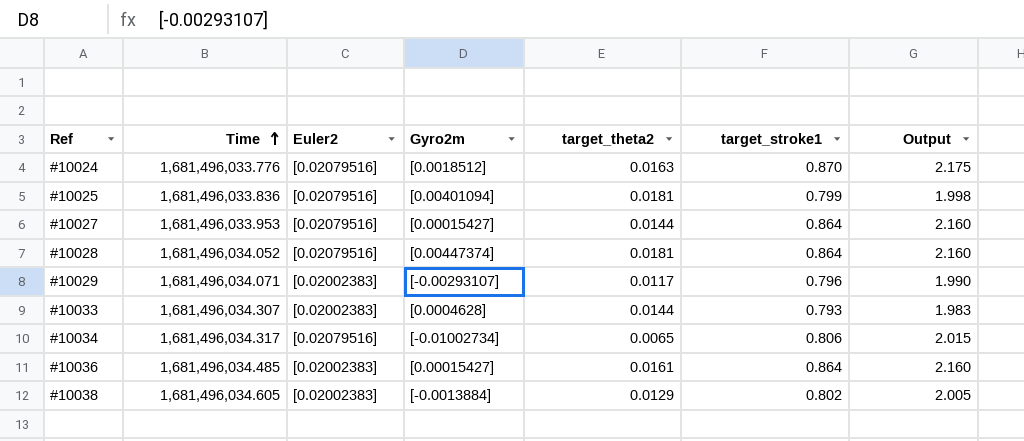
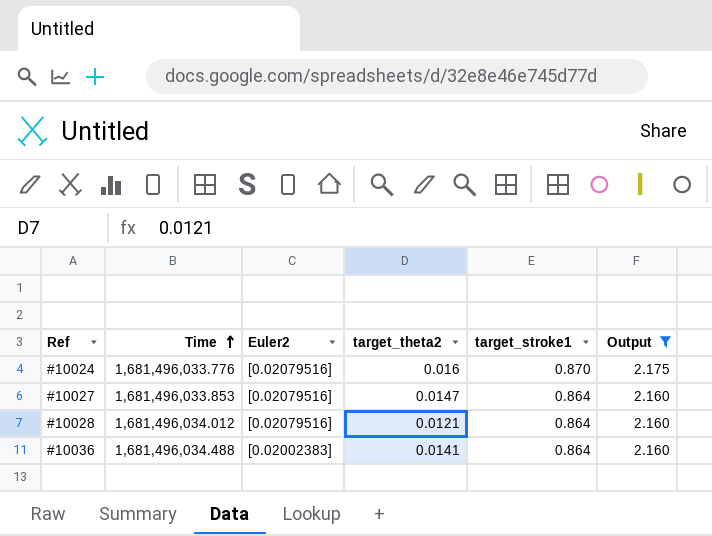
filter: none -> Output >= 2.160
column Gyro2m | position: 4 -> none
#10024 | target_theta2: 0.0163 -> 0.016
#10027 | Time: 1,681,496,033.953 -> 1,681,496,033.853
#10027 | target_theta2: 0.0144 -> 0.0147
#10028 | Time: 1,681,496,034.052 -> 1,681,496,034.012
#10028 | target_theta2: 0.0181 -> 0.0121
#10036 | Time: 1,681,496,034.485 -> 1,681,496,034.488
#10036 | target_theta2: 0.0161 -> 0.0141

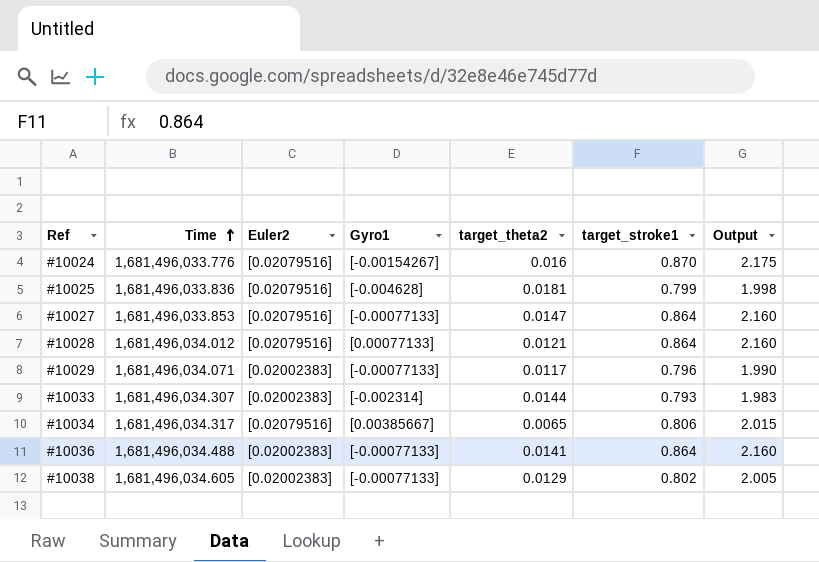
filter: Output >= 2.160 -> none
column Gyro1 | position: none -> 4

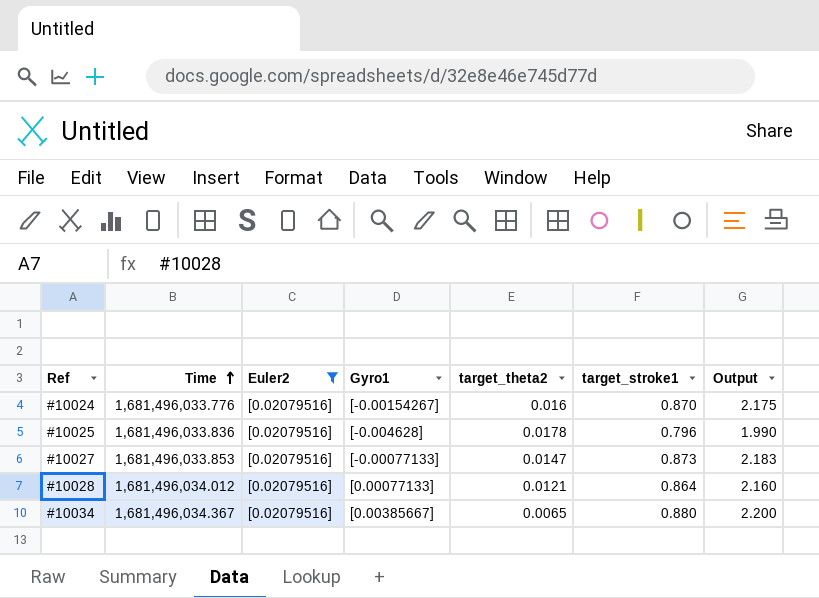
filter: none -> Euler2 = [0.02079516]
#10025 | target_theta2: 0.0181 -> 0.0178
#10025 | target_stroke1: 0.799 -> 0.796
#10025 | Output: 1.998 -> 1.990
#10027 | target_stroke1: 0.864 -> 0.873
#10027 | Output: 2.160 -> 2.183
#10034 | Time: 1,681,496,034.317 -> 1,681,496,034.367
#10034 | target_stroke1: 0.806 -> 0.880
#10034 | Output: 2.015 -> 2.200

